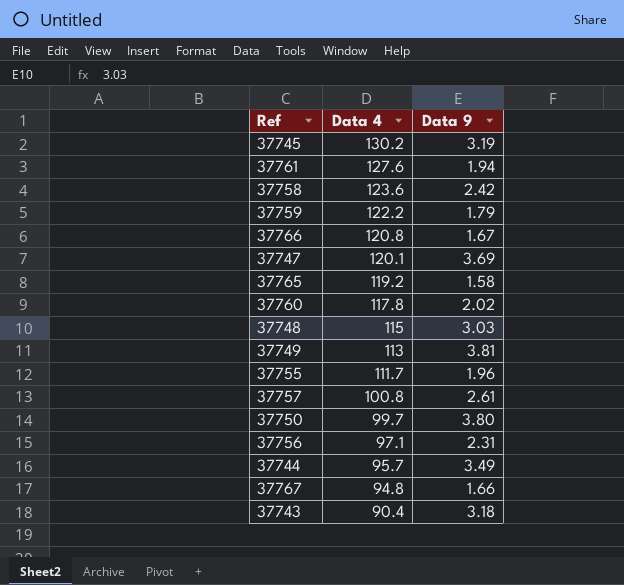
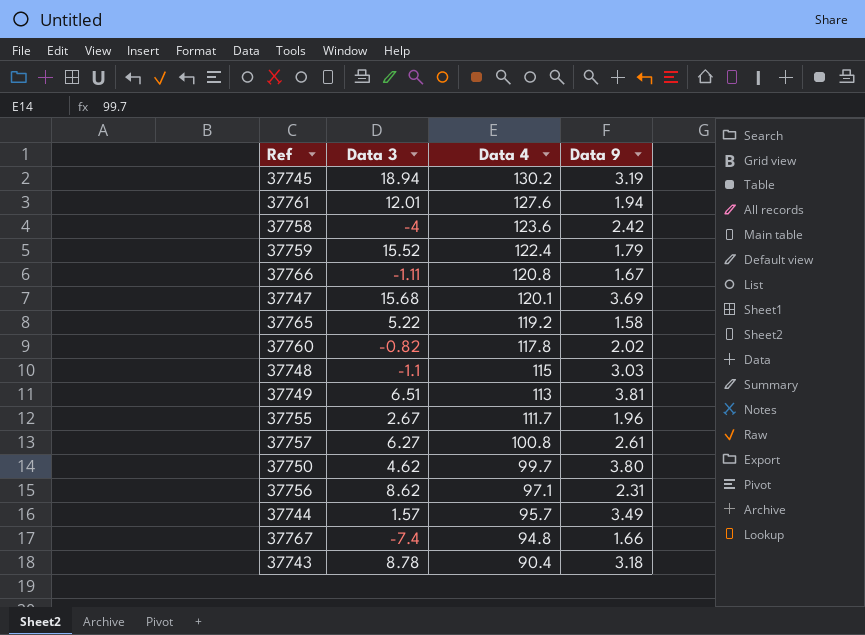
column Data 3 | position: none -> 2
37759 | Data 4: 122.2 -> 122.4

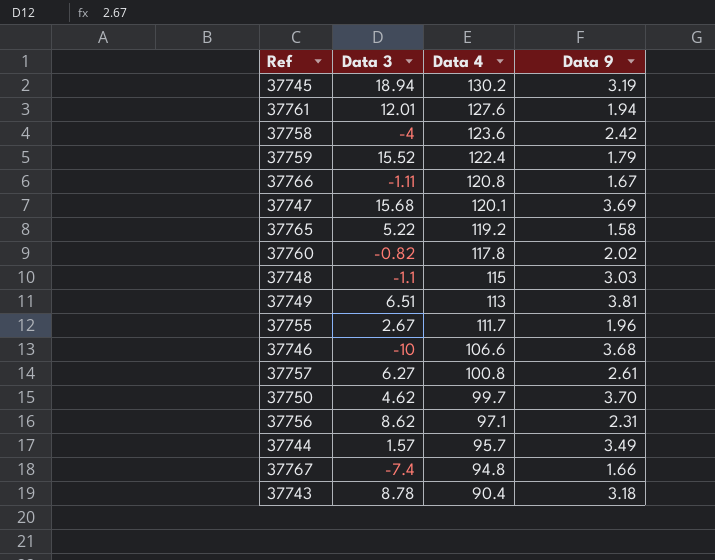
row 37746: none -> -10 | 106.6 | 3.68
37750 | Data 9: 3.80 -> 3.70

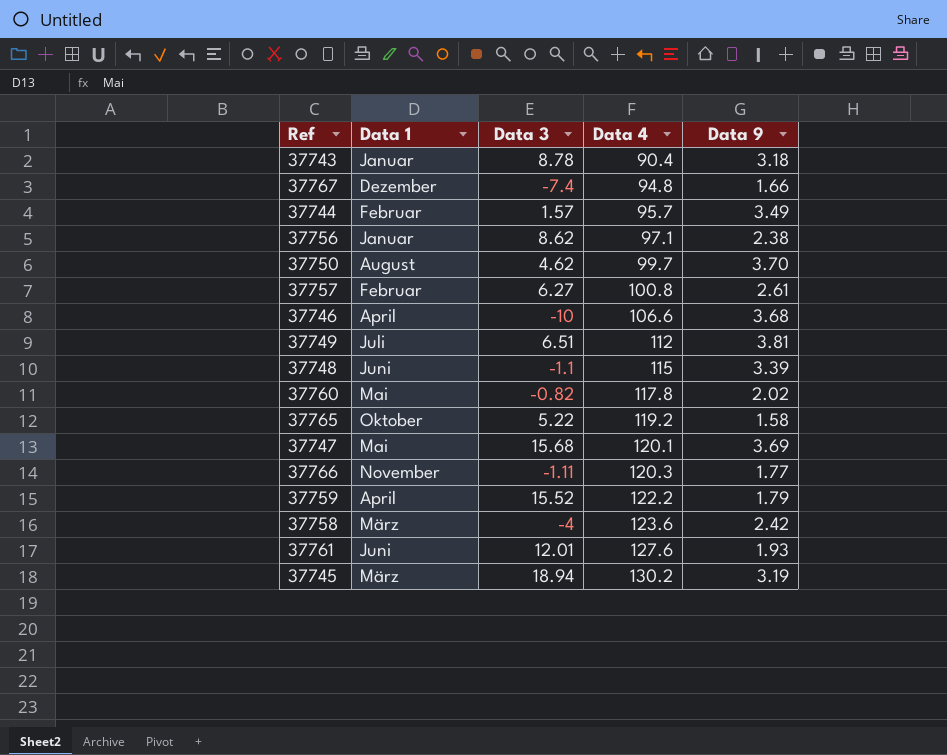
row order: Data 4 descending -> Data 4 ascending
column Data 1 | position: none -> 2
row 37755: 2.67 | 111.7 | 1.96 -> none
37756 | Data 9: 2.31 -> 2.38
37749 | Data 4: 113 -> 112
37748 | Data 9: 3.03 -> 3.39
37766 | Data 4: 120.8 -> 120.3
37766 | Data 9: 1.67 -> 1.77
37759 | Data 4: 122.4 -> 122.2
37761 | Data 9: 1.94 -> 1.93

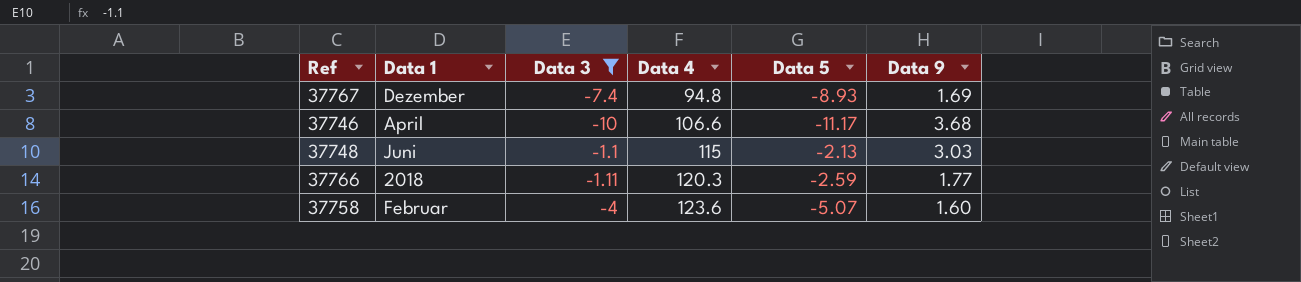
filter: none -> Data 3 <= -1.1
column Data 5 | position: none -> 5
37767 | Data 9: 1.66 -> 1.69
37748 | Data 9: 3.39 -> 3.03
37766 | Data 1: November -> 2018
37758 | Data 1: März -> Februar
37758 | Data 9: 2.42 -> 1.60

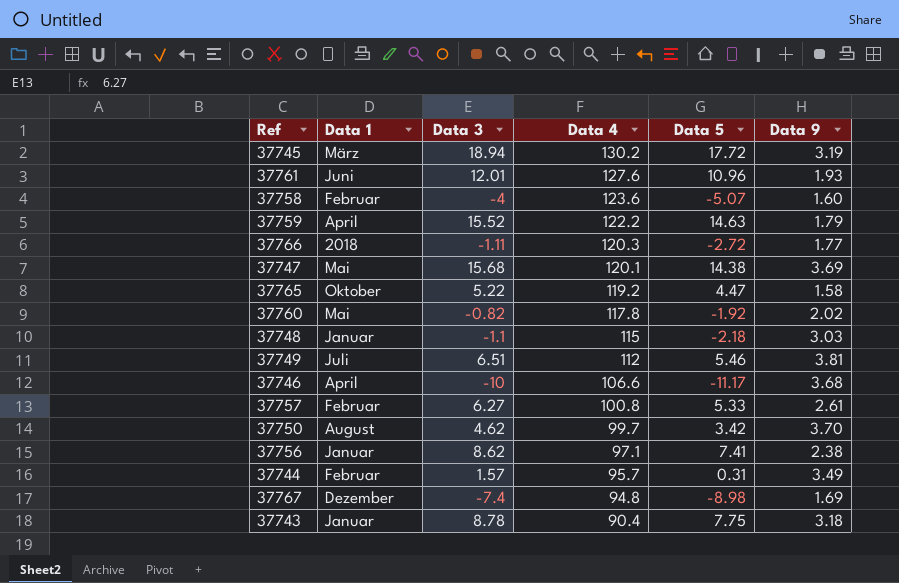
filter: Data 3 <= -1.1 -> none
row order: Data 4 ascending -> Data 4 descending
37766 | Data 5: -2.59 -> -2.72
37748 | Data 1: Juni -> Januar
37748 | Data 5: -2.13 -> -2.18
37767 | Data 5: -8.93 -> -8.98

